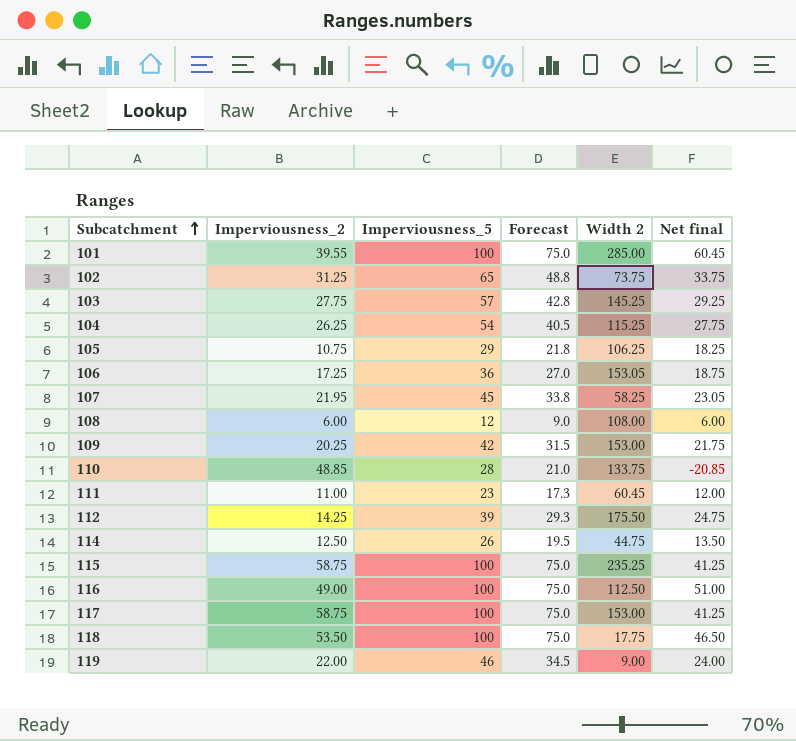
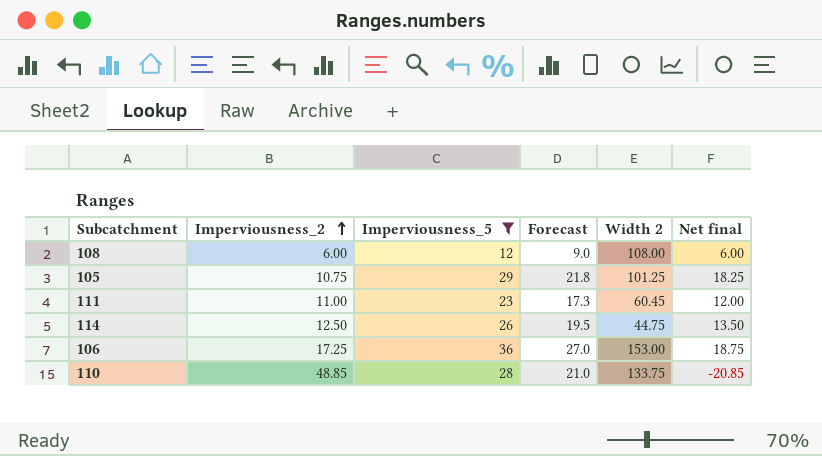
filter: none -> Imperviousness_5 <= 36
row order: Subcatchment ascending -> Imperviousness_2 ascending
105 | Width 2: 106.25 -> 101.25
106 | Width 2: 153.05 -> 153.00

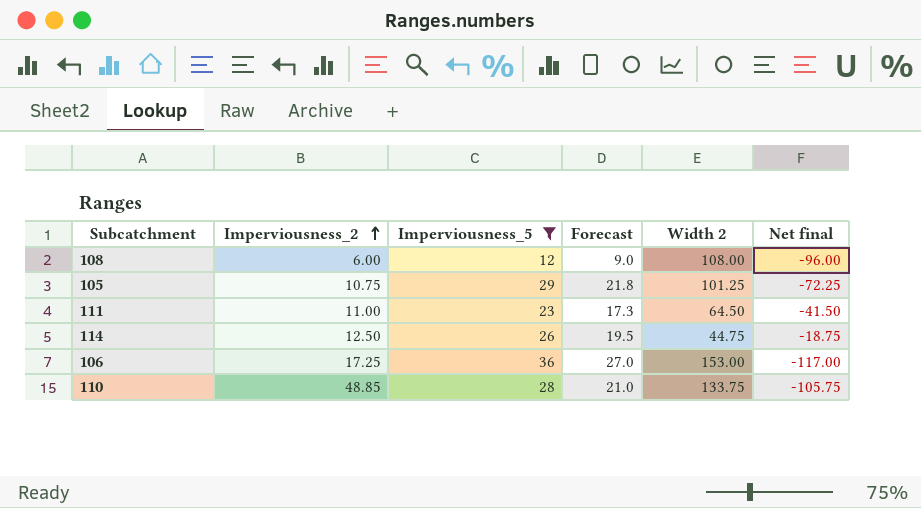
column Net final | formula: [Imperviousness_5] - [Imperviousness_2] -> [Imperviousness_5] - [Width 2]
111 | Width 2: 60.45 -> 64.50

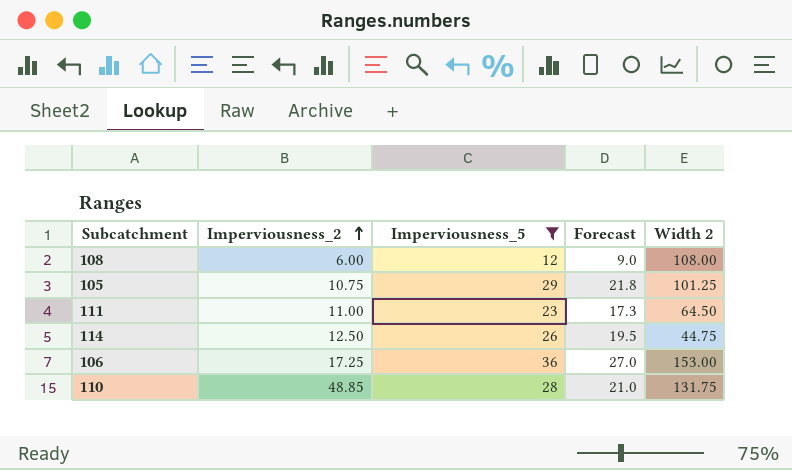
column Net final | formula: [Imperviousness_5] - [Width 2] -> none
110 | Width 2: 133.75 -> 131.75

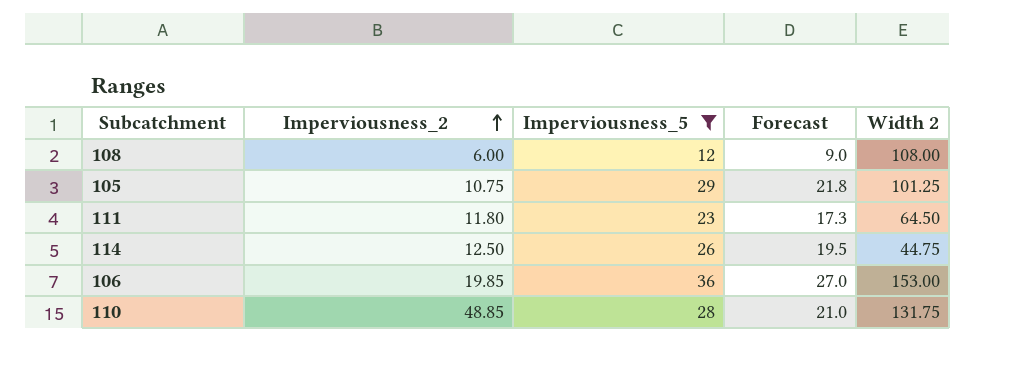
111 | Imperviousness_2: 11.00 -> 11.80
106 | Imperviousness_2: 17.25 -> 19.85

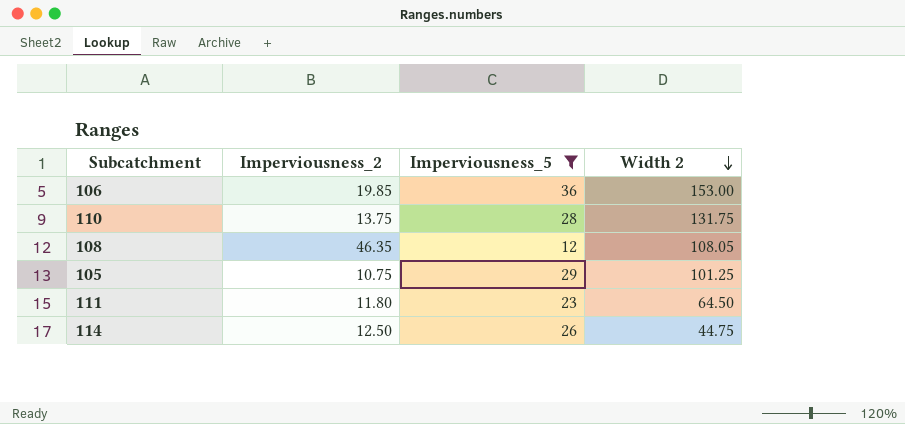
row order: Imperviousness_2 ascending -> Width 2 descending
column Forecast | formula: [Imperviousness_5] * 0.75 -> none
110 | Imperviousness_2: 48.85 -> 13.75
108 | Imperviousness_2: 6.00 -> 46.35
108 | Width 2: 108.00 -> 108.05

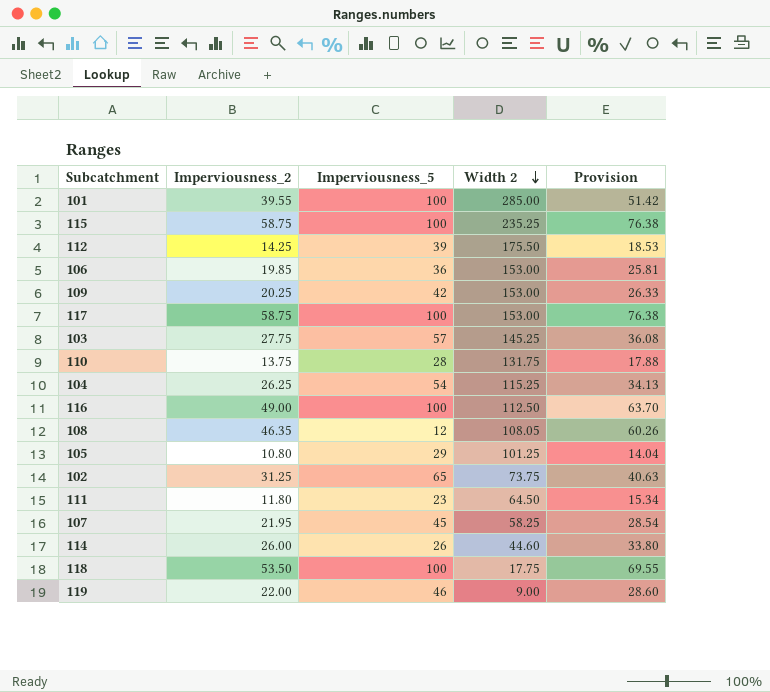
filter: Imperviousness_5 <= 36 -> none
column Provision | formula: none -> [Imperviousness_2] * 1.3
105 | Imperviousness_2: 10.75 -> 10.80
114 | Imperviousness_2: 12.50 -> 26.00
114 | Width 2: 44.75 -> 44.60

